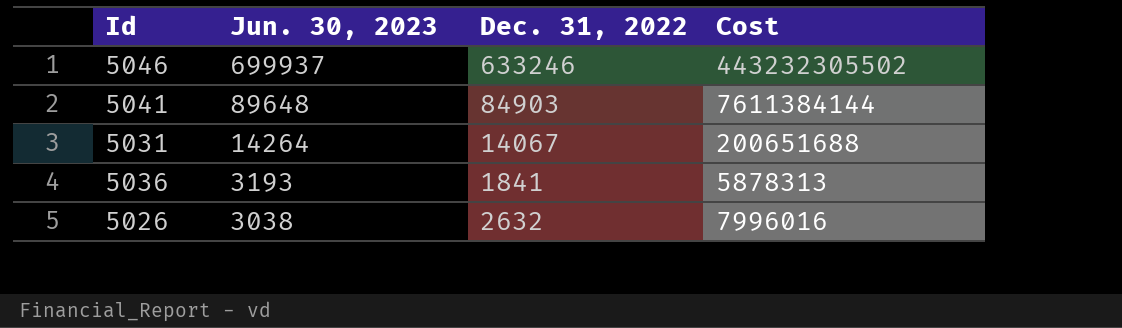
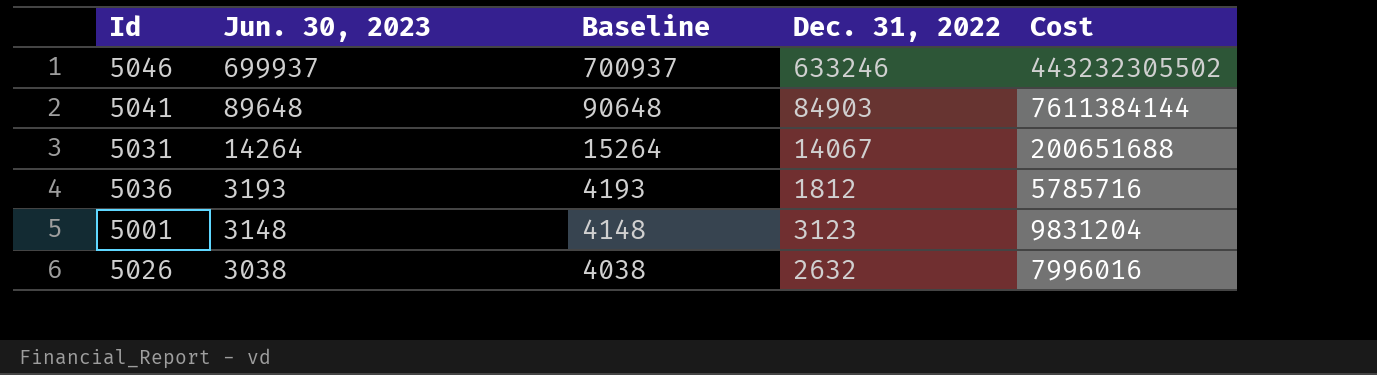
column Baseline | formula: none -> [Jun. 30, 2023] + 1000
5036 | Dec. 31, 2022: 1841 -> 1812
5036 | Cost: 5878313 -> 5785716
row 5001: none -> 3148 | 4148 | 3123 | 9831204

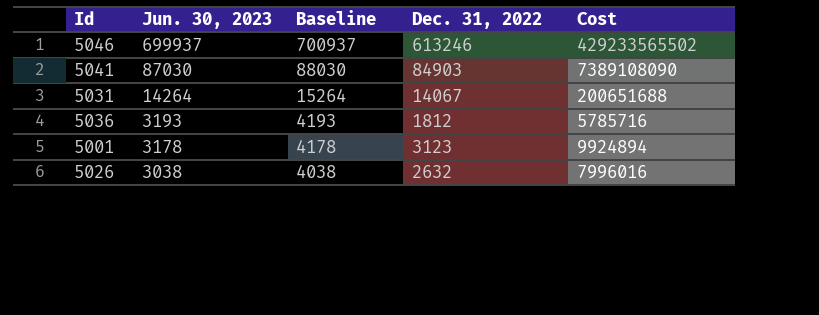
5046 | Dec. 31, 2022: 633246 -> 613246
5046 | Cost: 443232305502 -> 429233565502
5041 | Jun. 30, 2023: 89648 -> 87030
5041 | Baseline: 90648 -> 88030
5041 | Cost: 7611384144 -> 7389108090
5001 | Jun. 30, 2023: 3148 -> 3178
5001 | Baseline: 4148 -> 4178
5001 | Cost: 9831204 -> 9924894

